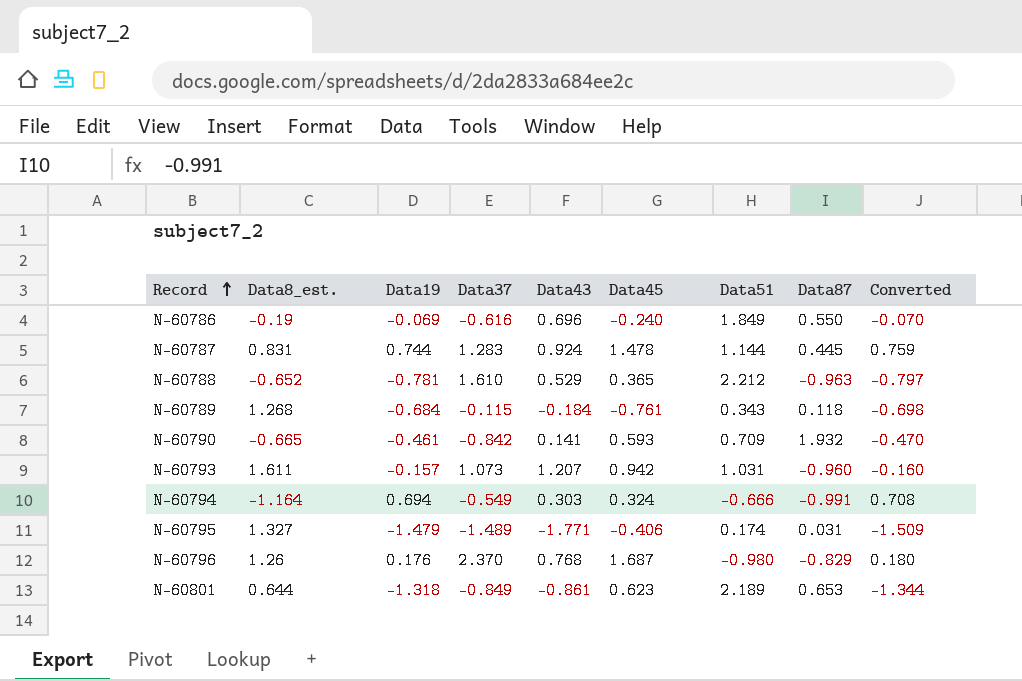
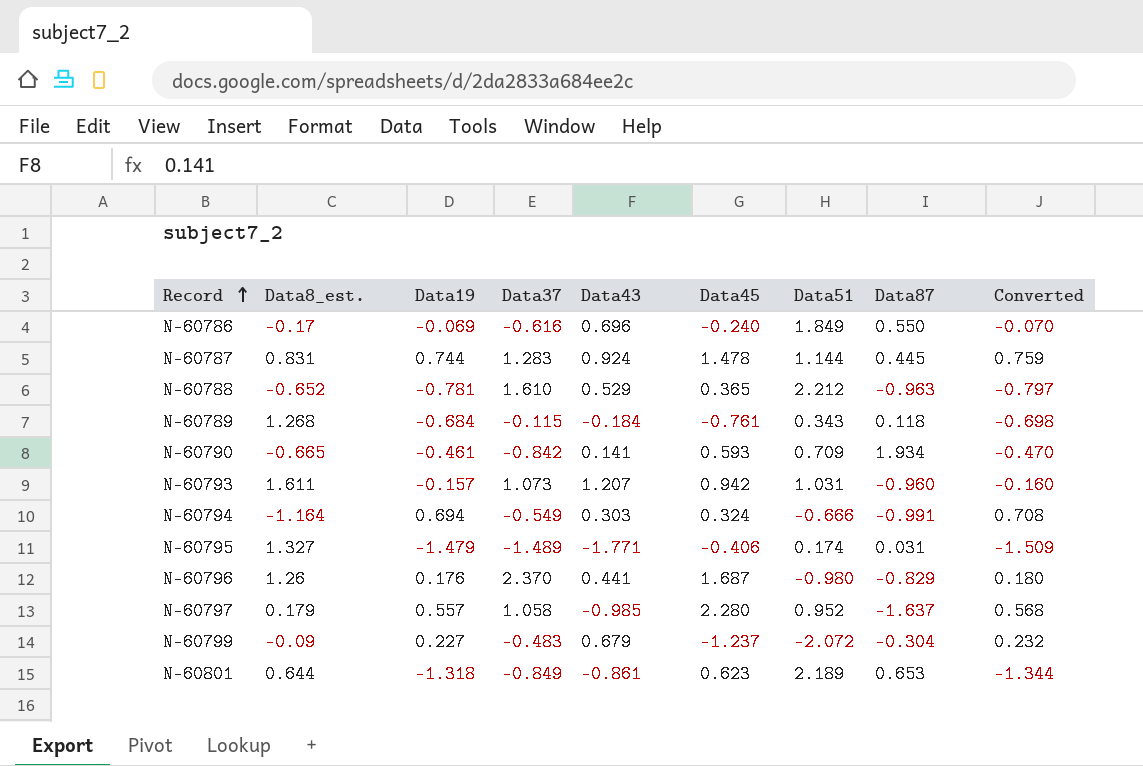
N-60786 | Data8_est.: -0.19 -> -0.17
N-60790 | Data87: 1.932 -> 1.934
N-60796 | Data43: 0.768 -> 0.441
row N-60797: none -> 0.179 | 0.557 | 1.058 | -0.985 | 2.280 | 0.952 | -1.637 | 0.568
row N-60799: none -> -0.09 | 0.227 | -0.483 | 0.679 | -1.237 | -2.072 | -0.304 | 0.232

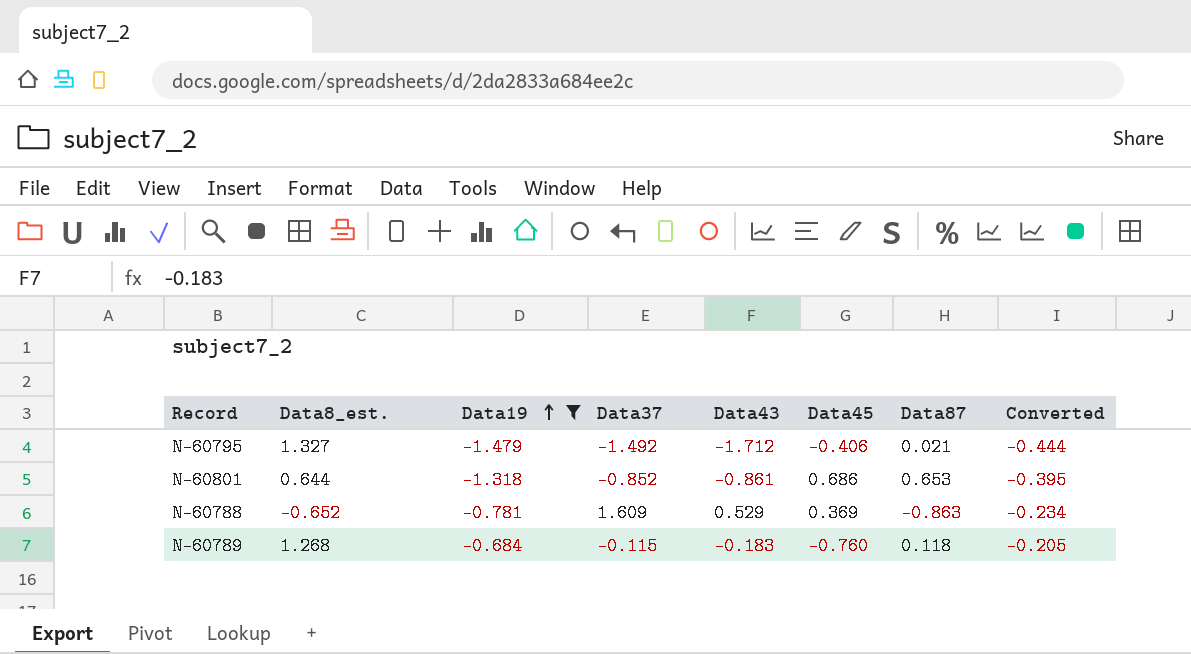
filter: none -> Data19 <= -0.684
row order: Record ascending -> Data19 ascending
column Data51 | position: 7 -> none
column Converted | formula: [Data19] * 1.02 -> [Data19] * 0.3
N-60795 | Data37: -1.489 -> -1.492
N-60795 | Data43: -1.771 -> -1.712
N-60795 | Data87: 0.031 -> 0.021
N-60801 | Data37: -0.849 -> -0.852
N-60801 | Data45: 0.623 -> 0.686
N-60788 | Data37: 1.610 -> 1.609
N-60788 | Data45: 0.365 -> 0.369
N-60788 | Data87: -0.963 -> -0.863
N-60789 | Data43: -0.184 -> -0.183
N-60789 | Data45: -0.761 -> -0.760

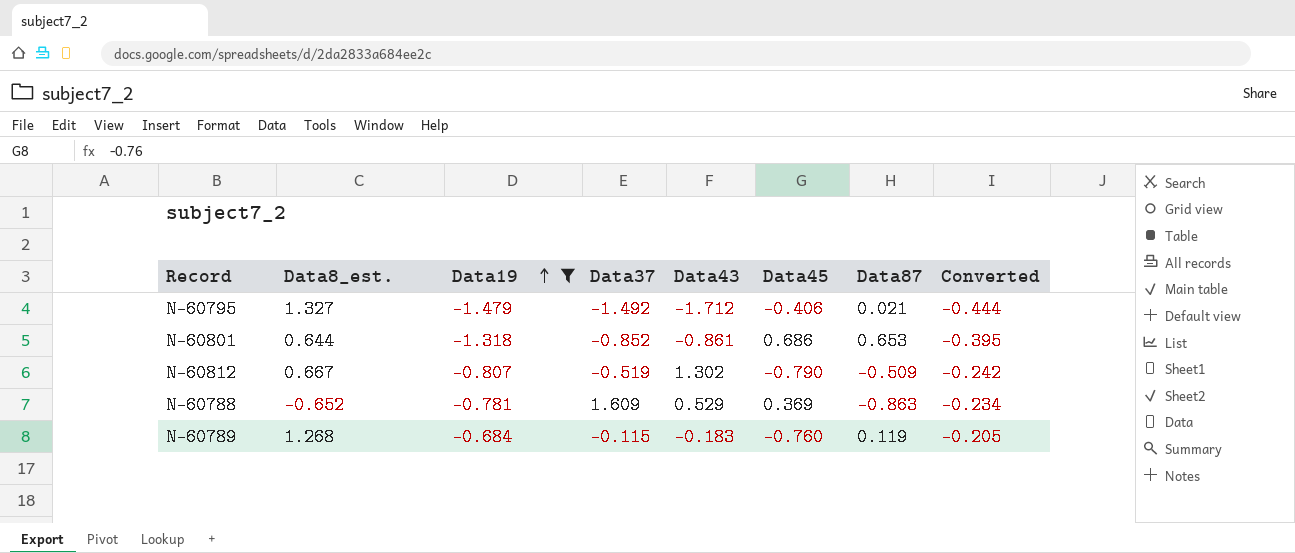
row N-60812: none -> 0.667 | -0.807 | -0.519 | 1.302 | -0.790 | -0.509 | -0.242
N-60789 | Data87: 0.118 -> 0.119

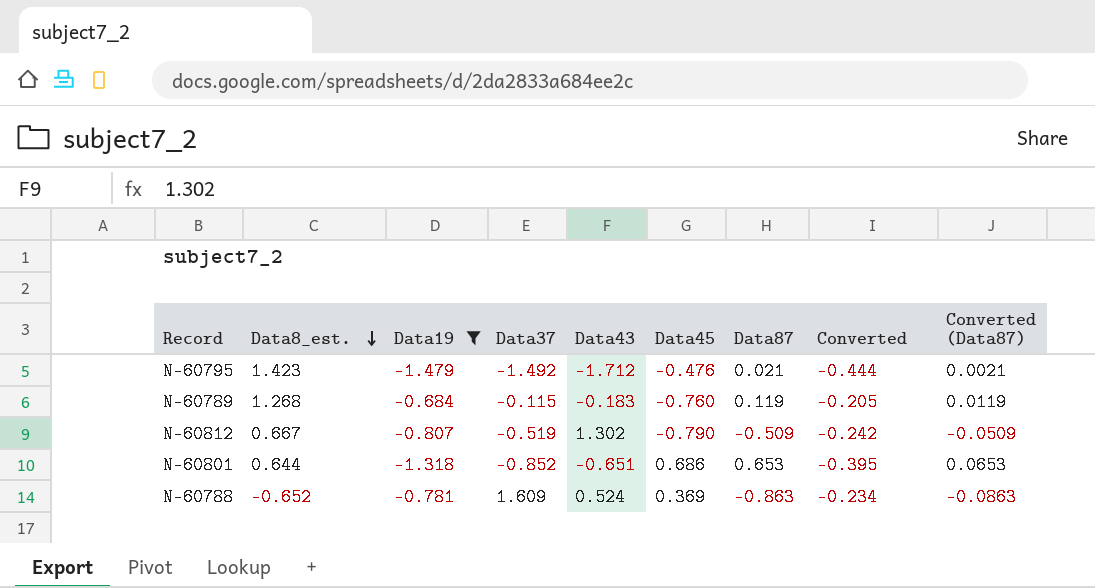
row order: Data19 ascending -> Data8_est. descending
column Converted (Data87) | formula: none -> [Data87] * 0.1
N-60795 | Data8_est.: 1.327 -> 1.423
N-60795 | Data45: -0.406 -> -0.476
N-60801 | Data43: -0.861 -> -0.651
N-60788 | Data43: 0.529 -> 0.524

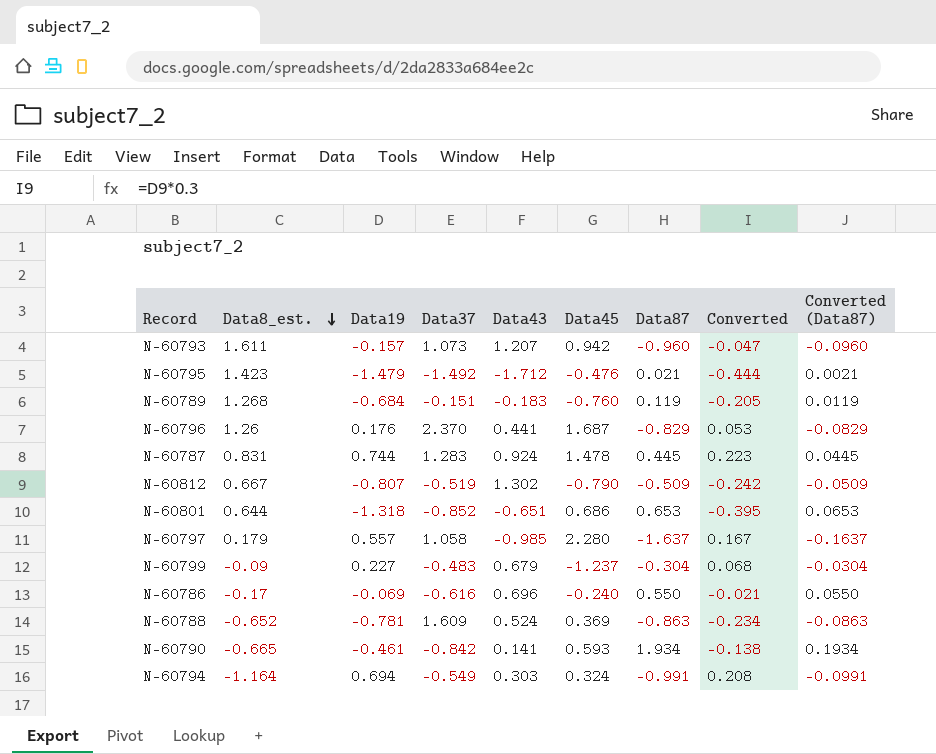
filter: Data19 <= -0.684 -> none
N-60789 | Data37: -0.115 -> -0.151

